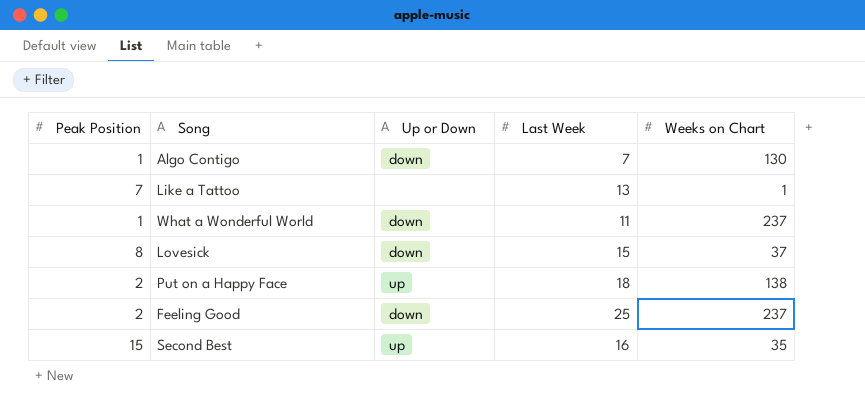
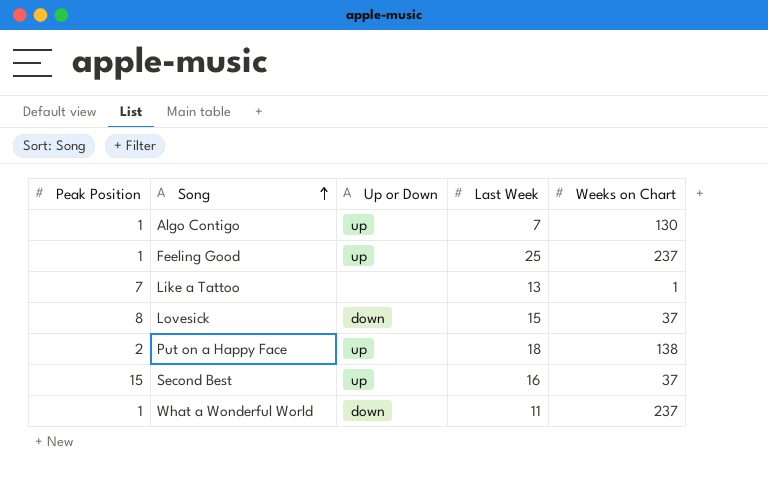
row order: none -> Song ascending
Algo Contigo | Up or Down: down -> up
Feeling Good | Peak Position: 2 -> 1
Feeling Good | Up or Down: down -> up
Second Best | Weeks on Chart: 35 -> 37

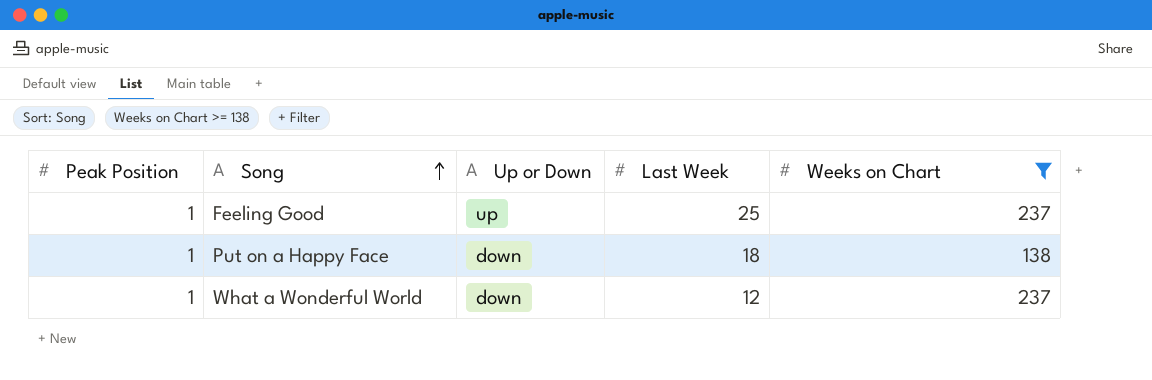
filter: none -> Weeks on Chart >= 138
Put on a Happy Face | Peak Position: 2 -> 1
Put on a Happy Face | Up or Down: up -> down
What a Wonderful World | Last Week: 11 -> 12

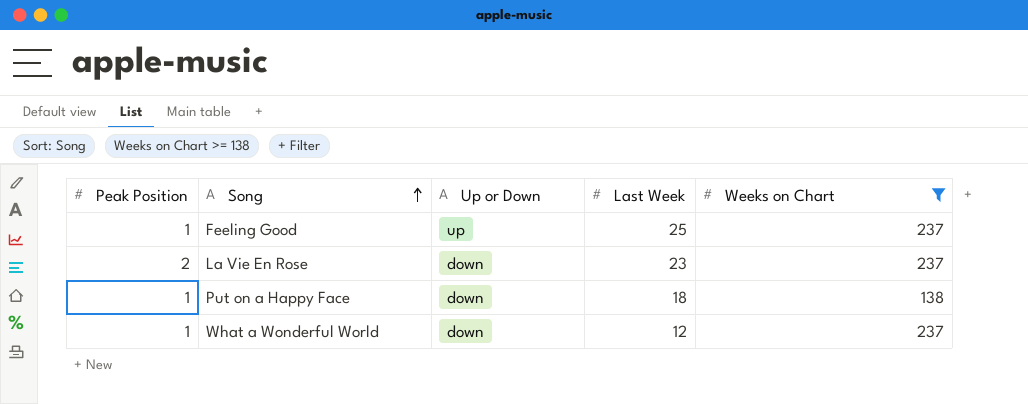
row La Vie En Rose: none -> 2 | down | 23 | 237

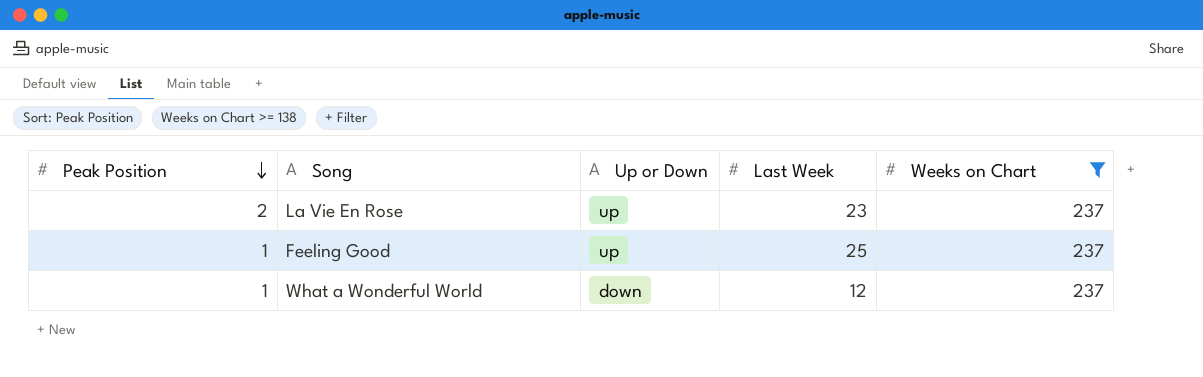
row order: Song ascending -> Peak Position descending
row Put on a Happy Face: 1 | down | 18 | 138 -> none
La Vie En Rose | Up or Down: down -> up

